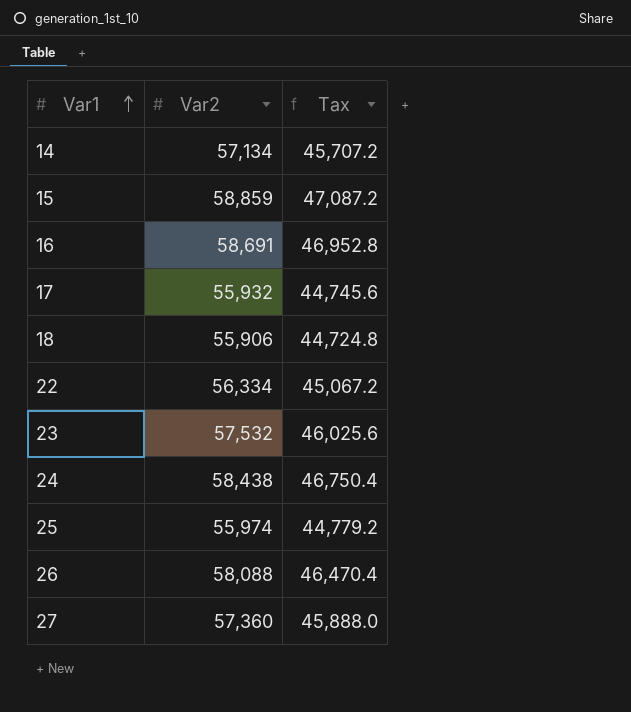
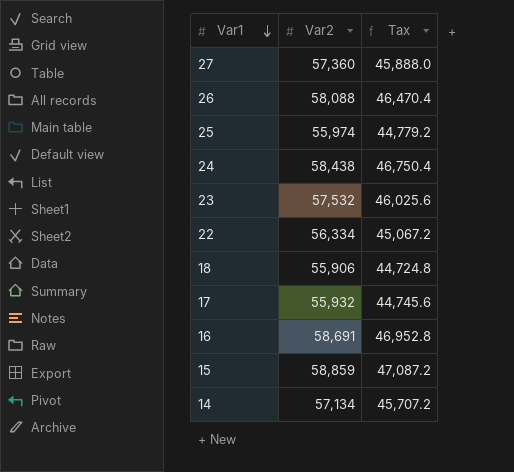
row order: Var1 ascending -> Var1 descending

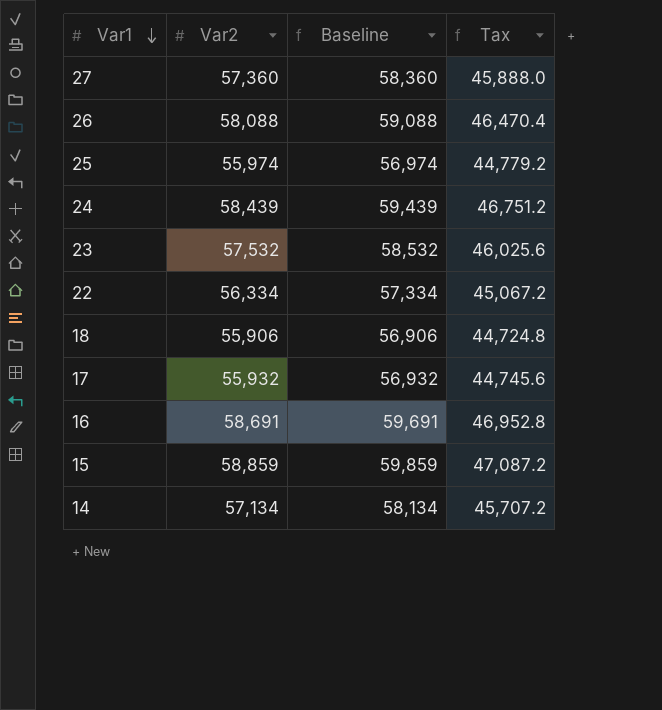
column Baseline | formula: none -> [Var2] + 1000
24 | Var2: 58,438 -> 58,439
24 | Tax: 46,750.4 -> 46,751.2

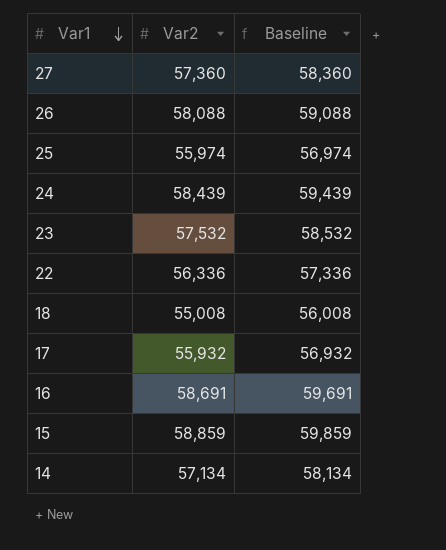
column Tax | formula: [Var2] * 0.8 -> none
22 | Var2: 56,334 -> 56,336
22 | Baseline: 57,334 -> 57,336
18 | Var2: 55,906 -> 55,008
18 | Baseline: 56,906 -> 56,008

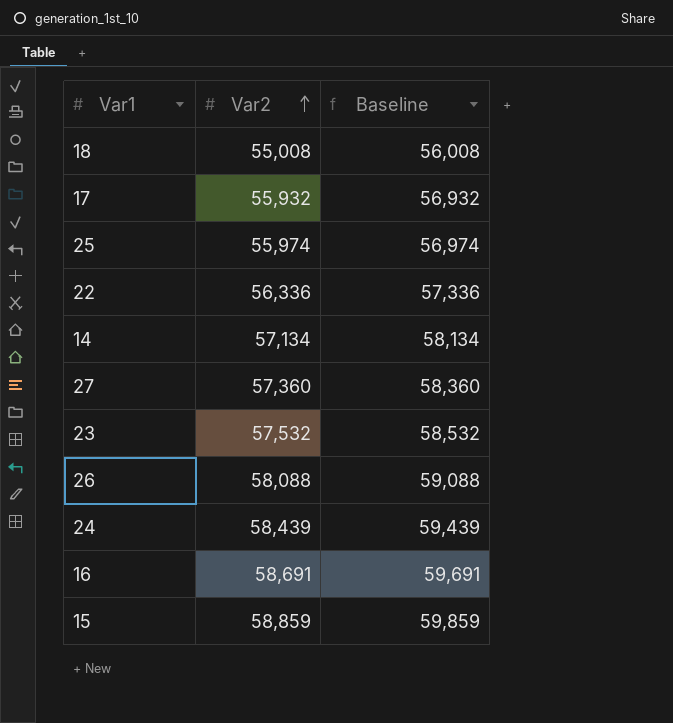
row order: Var1 descending -> Var2 ascending

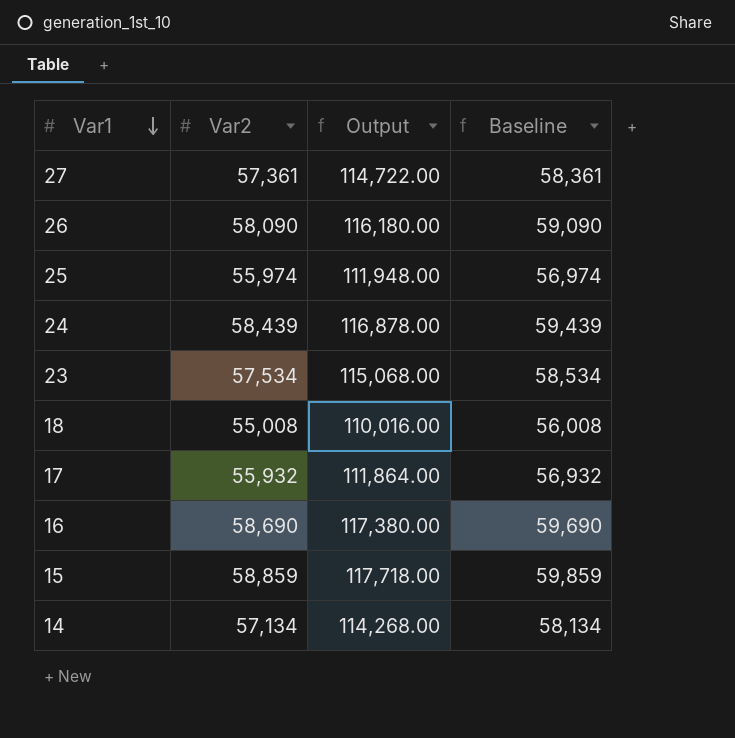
row order: Var2 ascending -> Var1 descending
column Output | formula: none -> [Var2] * 2
row 22: 56,336 | 57,336 -> none
27 | Var2: 57,360 -> 57,361
27 | Baseline: 58,360 -> 58,361
26 | Var2: 58,088 -> 58,090
26 | Baseline: 59,088 -> 59,090
23 | Var2: 57,532 -> 57,534
23 | Baseline: 58,532 -> 58,534
16 | Var2: 58,691 -> 58,690
16 | Baseline: 59,691 -> 59,690

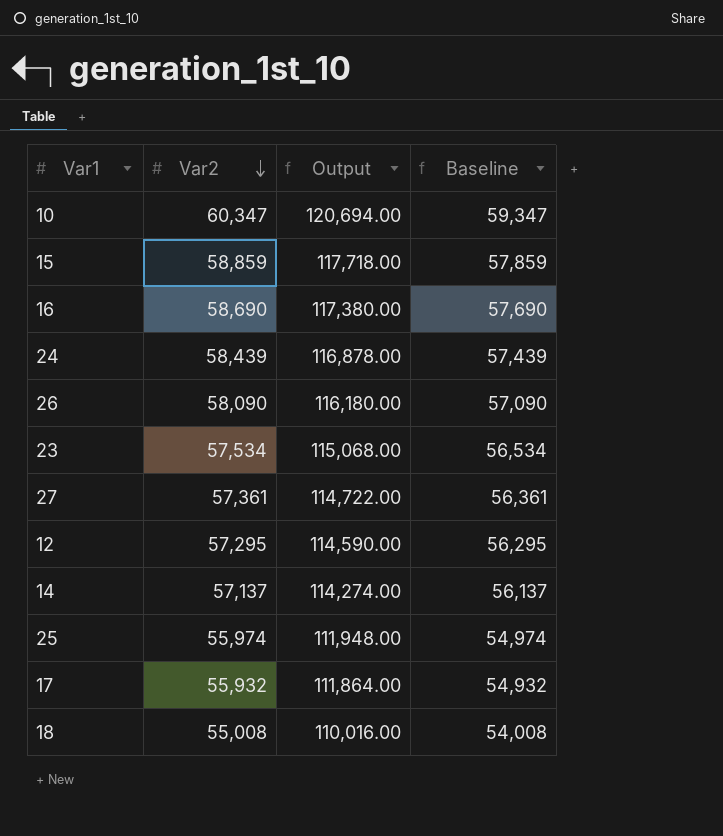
row order: Var1 descending -> Var2 descending
column Baseline | formula: [Var2] + 1000 -> [Var2] - 1000
row 10: none -> 60,347 | 120,694.00 | 59,347
row 12: none -> 57,295 | 114,590.00 | 56,295
14 | Var2: 57,134 -> 57,137
14 | Output: 114,268.00 -> 114,274.00

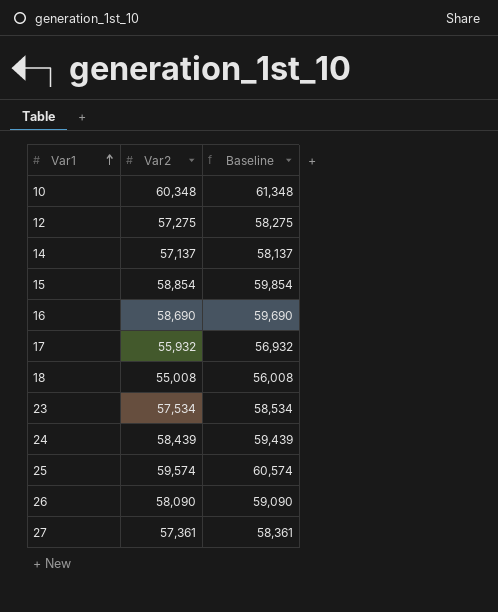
row order: Var2 descending -> Var1 ascending
column Output | formula: [Var2] * 2 -> none
column Baseline | formula: [Var2] - 1000 -> [Var2] + 1000
10 | Var2: 60,347 -> 60,348
12 | Var2: 57,295 -> 57,275
15 | Var2: 58,859 -> 58,854
25 | Var2: 55,974 -> 59,574

